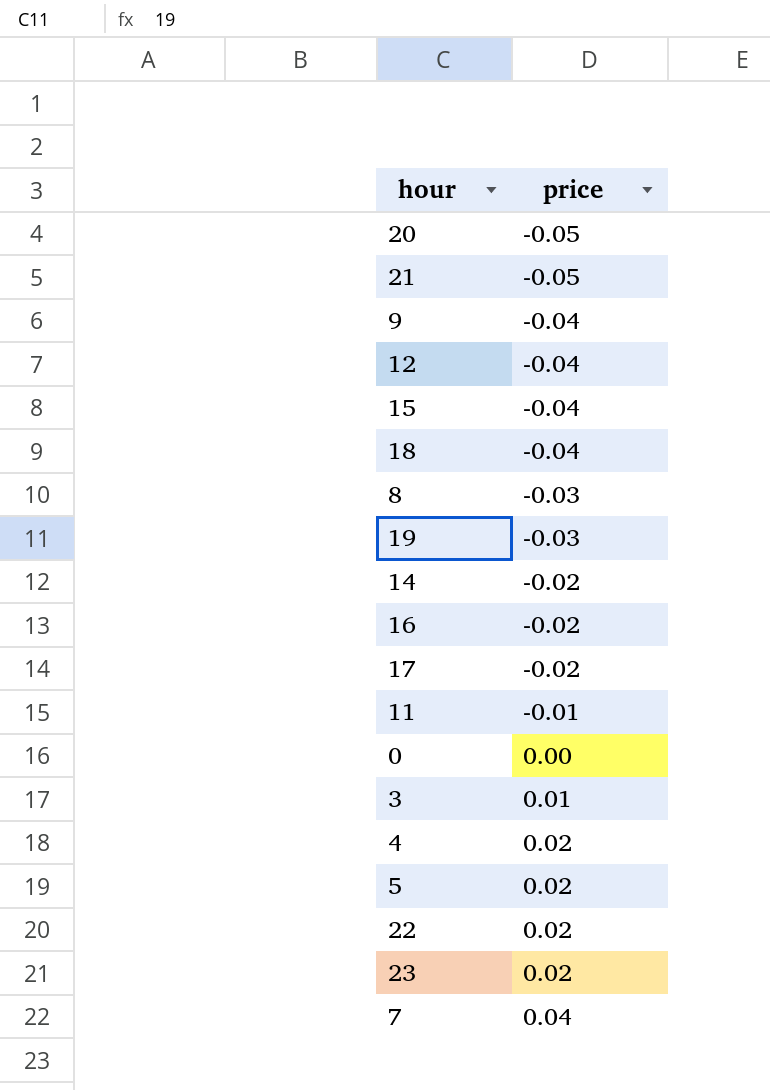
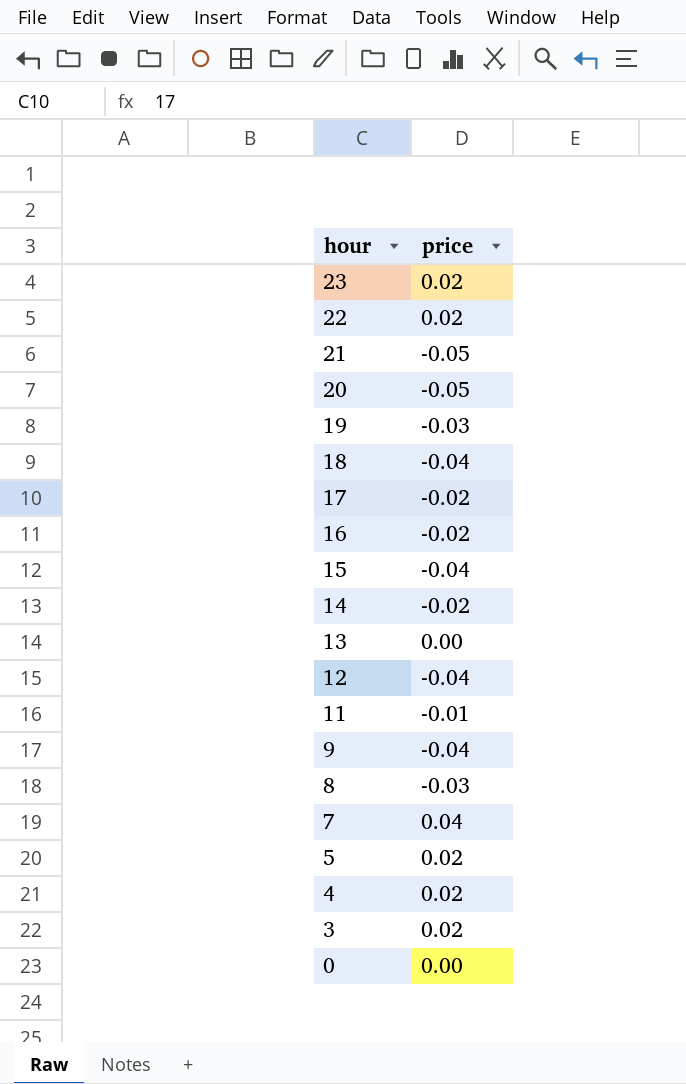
row order: price ascending -> hour descending
row 13: none -> 0.00
3 | price: 0.01 -> 0.02

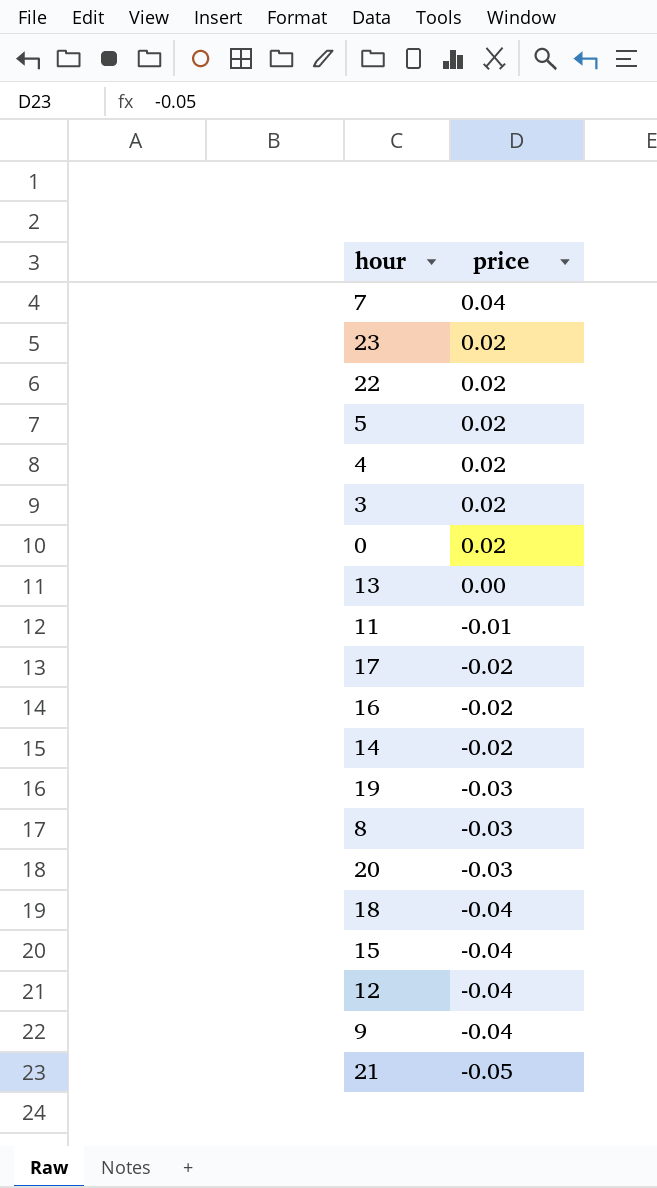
row order: hour descending -> price descending
0 | price: 0.00 -> 0.02
20 | price: -0.05 -> -0.03

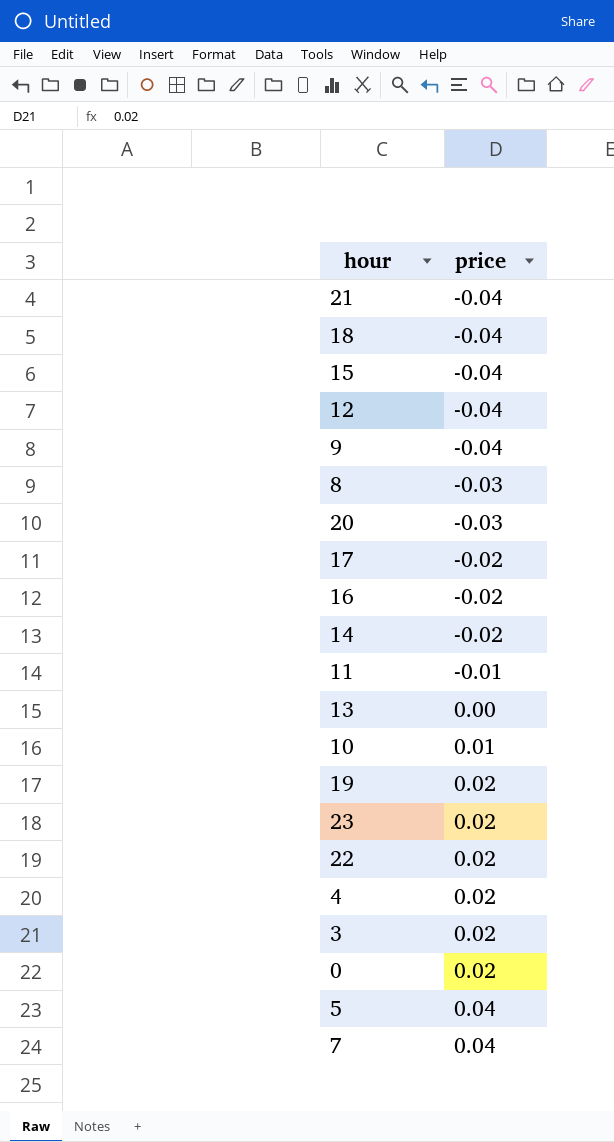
row order: price descending -> price ascending
21 | price: -0.05 -> -0.04
row 10: none -> 0.01
19 | price: -0.03 -> 0.02
5 | price: 0.02 -> 0.04

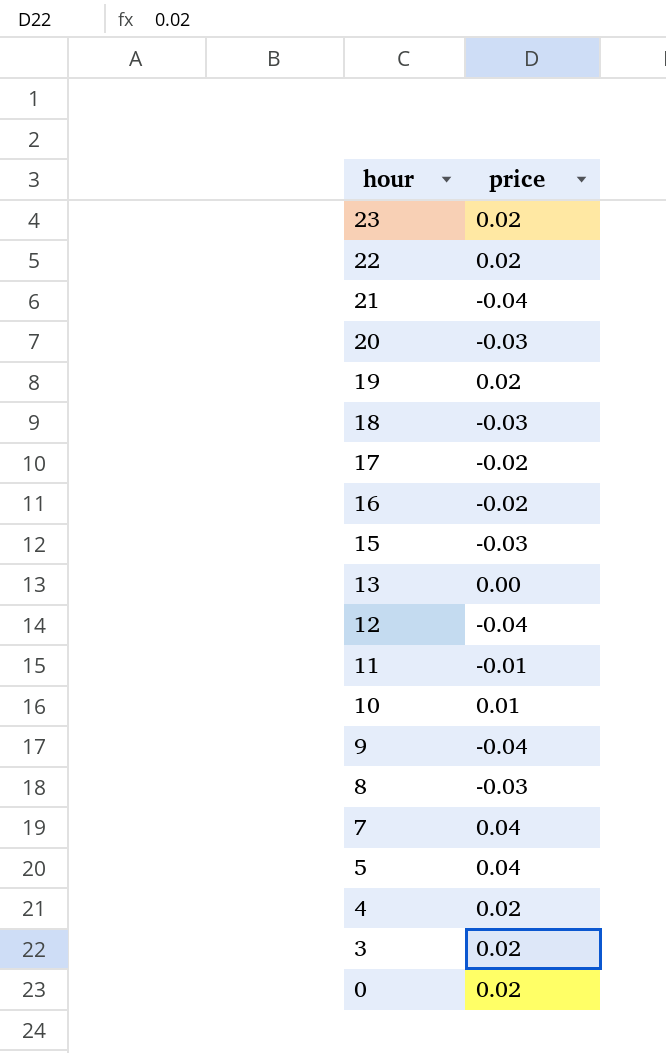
row order: price ascending -> hour descending
row 14: -0.02 -> none
18 | price: -0.04 -> -0.03
15 | price: -0.04 -> -0.03

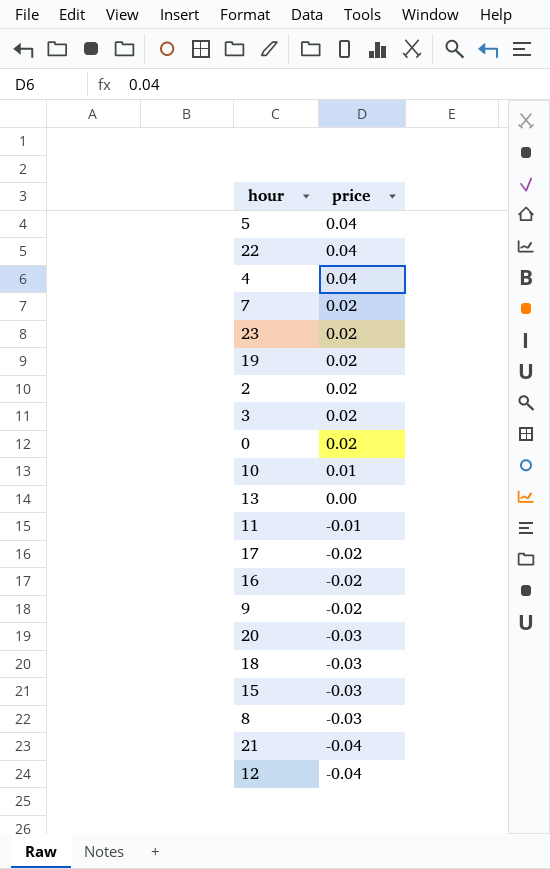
row order: hour descending -> price descending
22 | price: 0.02 -> 0.04
4 | price: 0.02 -> 0.04
7 | price: 0.04 -> 0.02
row 2: none -> 0.02
9 | price: -0.04 -> -0.02

